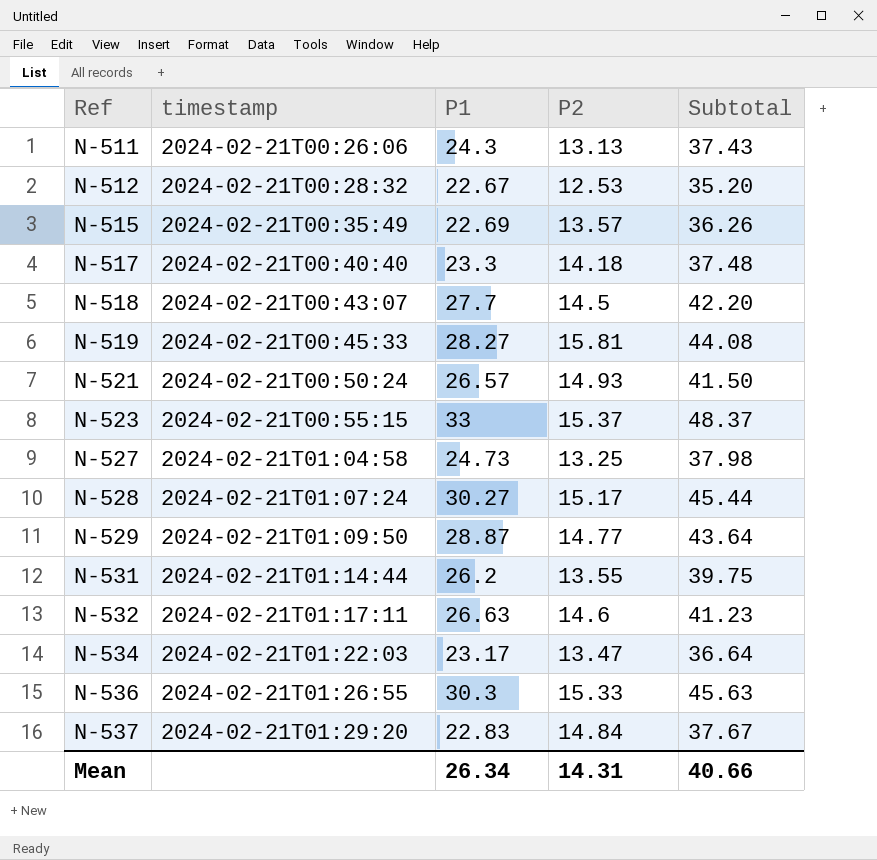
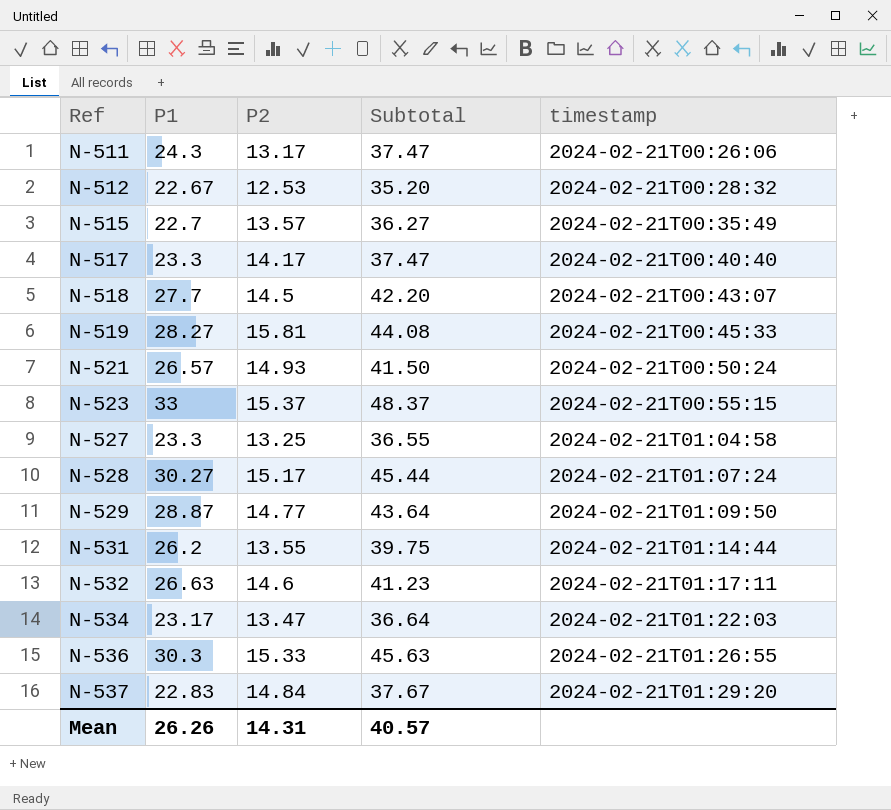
column timestamp | position: 2 -> 5
N-511 | P2: 13.13 -> 13.17
N-511 | Subtotal: 37.43 -> 37.47
N-515 | P1: 22.69 -> 22.7
N-515 | Subtotal: 36.26 -> 36.27
N-517 | P2: 14.18 -> 14.17
N-517 | Subtotal: 37.48 -> 37.47
N-527 | P1: 24.73 -> 23.3
N-527 | Subtotal: 37.98 -> 36.55
Mean | P1: 26.34 -> 26.26
Mean | Subtotal: 40.66 -> 40.57

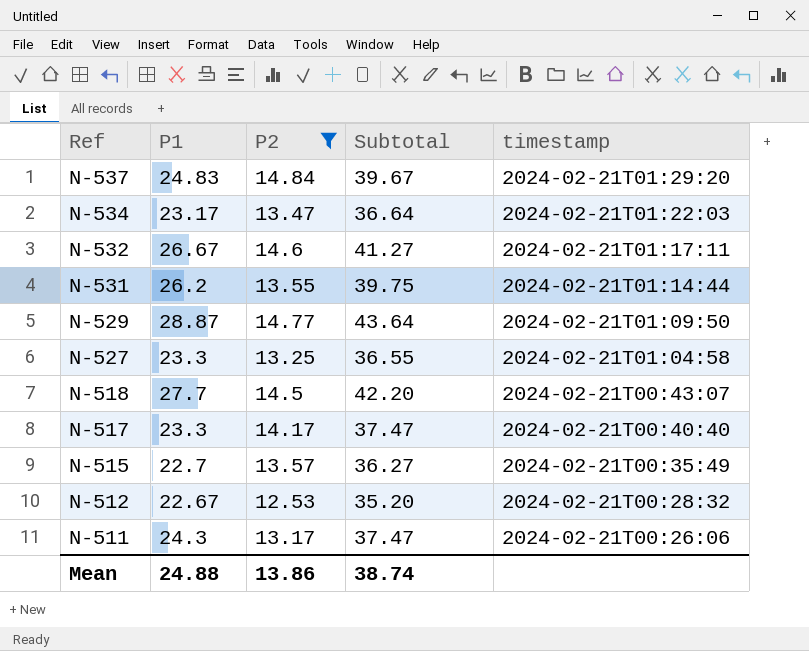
filter: none -> P2 <= 14.84
row order: Ref ascending -> Ref descending
N-537 | P1: 22.83 -> 24.83
N-537 | Subtotal: 37.67 -> 39.67
N-532 | P1: 26.63 -> 26.67
N-532 | Subtotal: 41.23 -> 41.27
Mean | P1: 26.26 -> 24.88
Mean | P2: 14.31 -> 13.86
Mean | Subtotal: 40.57 -> 38.74

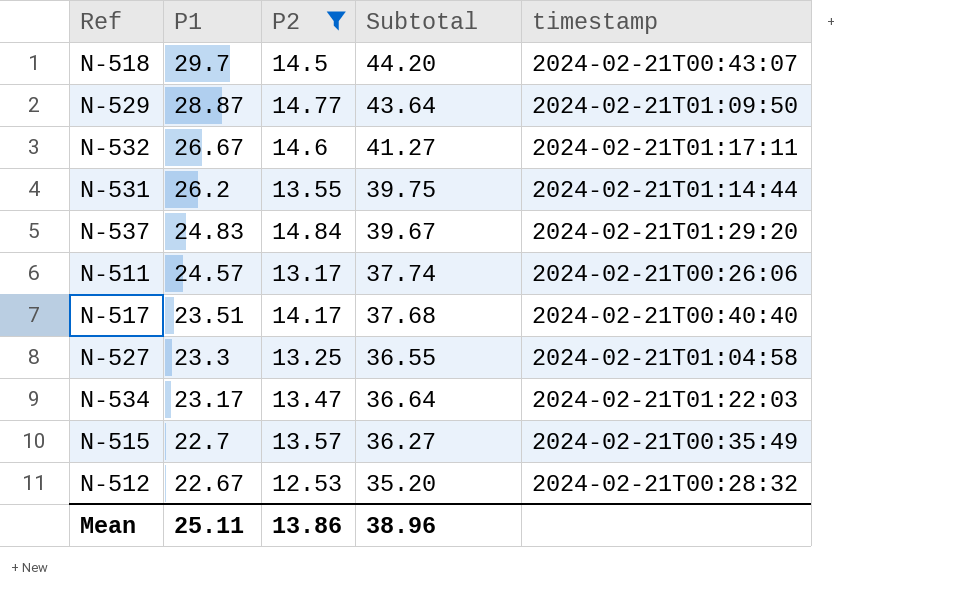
row order: Ref descending -> P1 descending
N-518 | P1: 27.7 -> 29.7
N-518 | Subtotal: 42.20 -> 44.20
N-511 | P1: 24.3 -> 24.57
N-511 | Subtotal: 37.47 -> 37.74
N-517 | P1: 23.3 -> 23.51
N-517 | Subtotal: 37.47 -> 37.68
Mean | P1: 24.88 -> 25.11
Mean | Subtotal: 38.74 -> 38.96

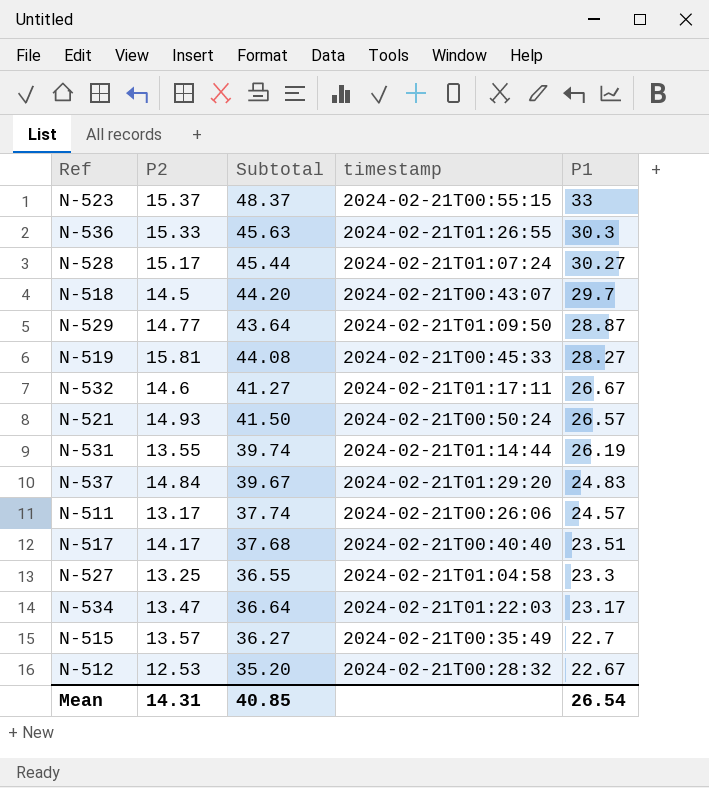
filter: P2 <= 14.84 -> none
column P1 | position: 2 -> 5
N-531 | Subtotal: 39.75 -> 39.74
N-531 | P1: 26.2 -> 26.19
Mean | P2: 13.86 -> 14.31
Mean | Subtotal: 38.96 -> 40.85
Mean | P1: 25.11 -> 26.54

